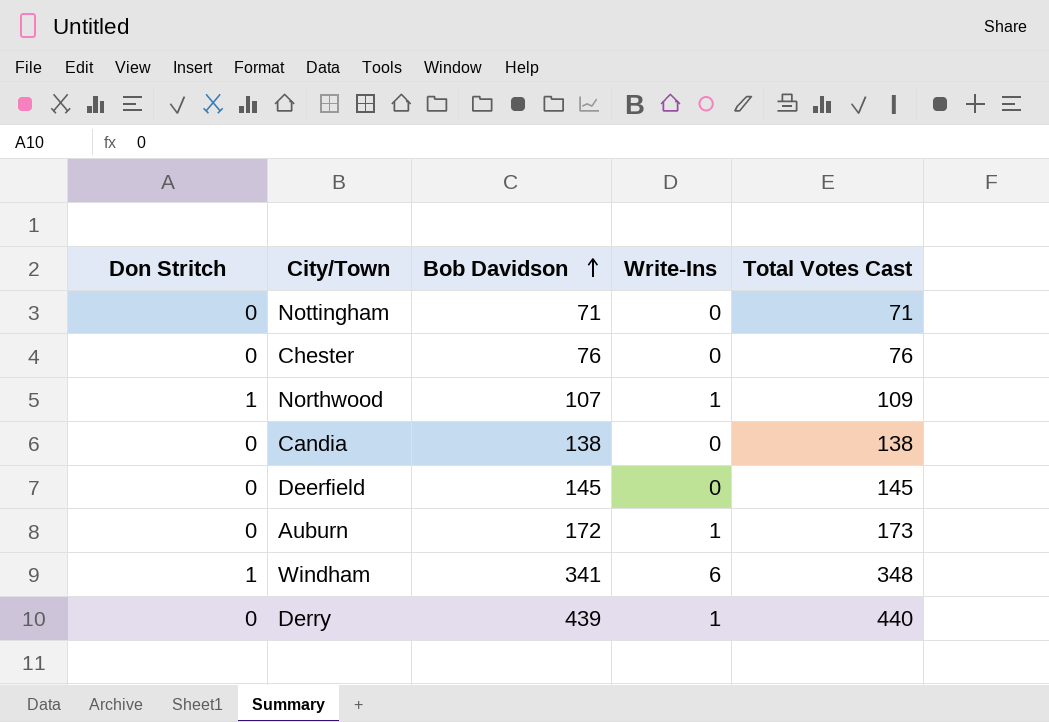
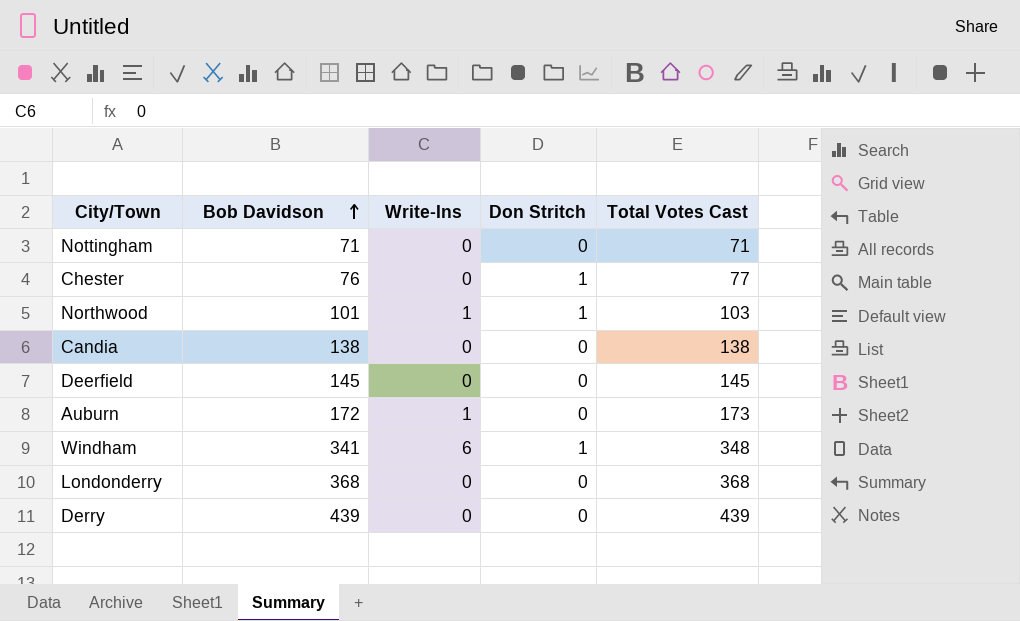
column Don Stritch | position: 1 -> 4
Chester | Don Stritch: 0 -> 1
Chester | Total Votes Cast: 76 -> 77
Northwood | Bob Davidson: 107 -> 101
Northwood | Total Votes Cast: 109 -> 103
row Londonderry: none -> 368 | 0 | 0 | 368
Derry | Write-Ins: 1 -> 0
Derry | Total Votes Cast: 440 -> 439

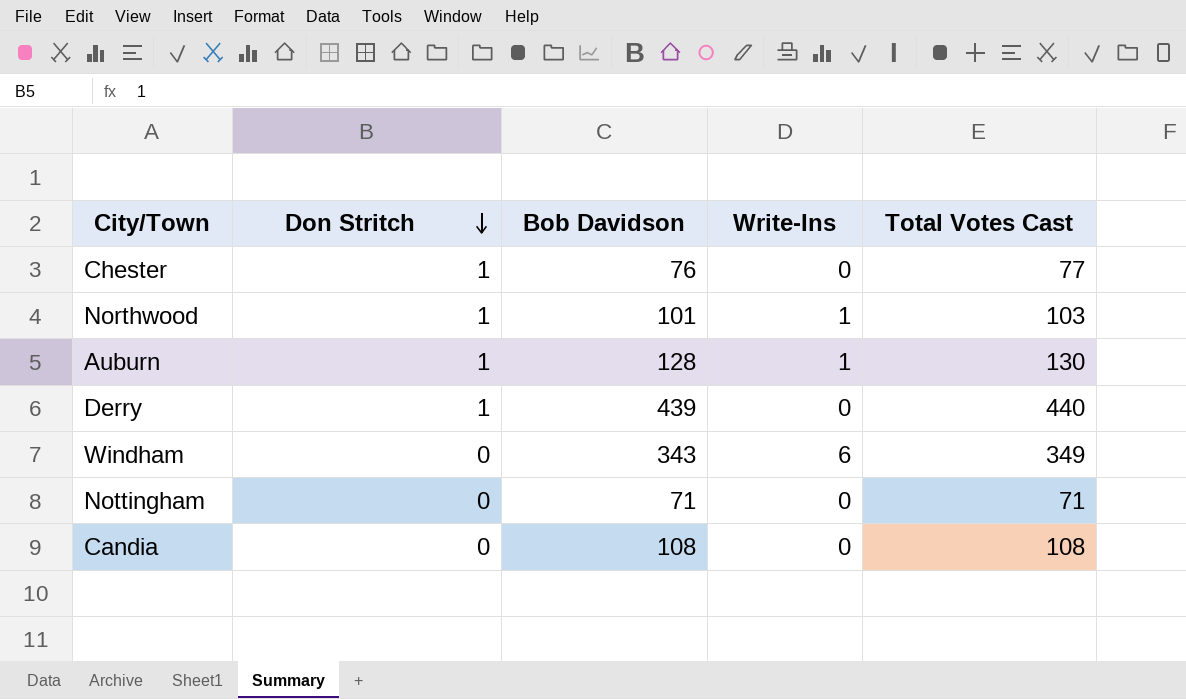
row order: Bob Davidson ascending -> Don Stritch descending
column Don Stritch | position: 4 -> 2
row Deerfield: 145 | 0 | 0 | 145 -> none
row Londonderry: 368 | 0 | 0 | 368 -> none
Auburn | Don Stritch: 0 -> 1
Auburn | Bob Davidson: 172 -> 128
Auburn | Total Votes Cast: 173 -> 130
Derry | Don Stritch: 0 -> 1
Derry | Total Votes Cast: 439 -> 440
Windham | Don Stritch: 1 -> 0
Windham | Bob Davidson: 341 -> 343
Windham | Total Votes Cast: 348 -> 349
Candia | Bob Davidson: 138 -> 108
Candia | Total Votes Cast: 138 -> 108

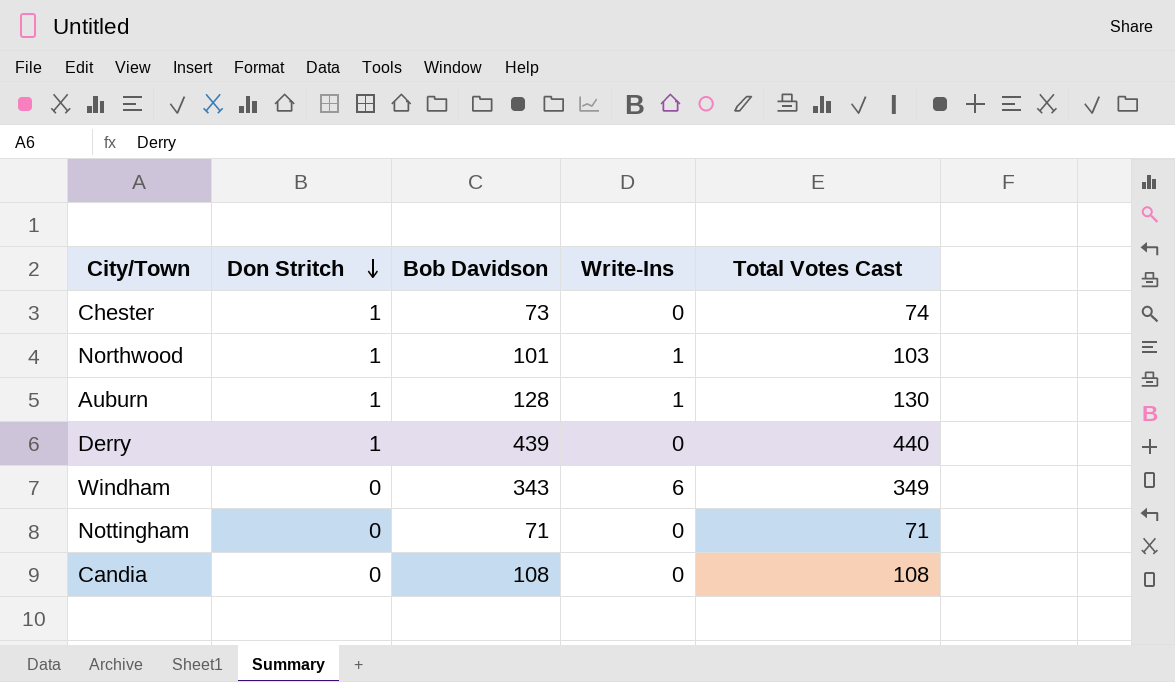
Chester | Bob Davidson: 76 -> 73
Chester | Total Votes Cast: 77 -> 74

